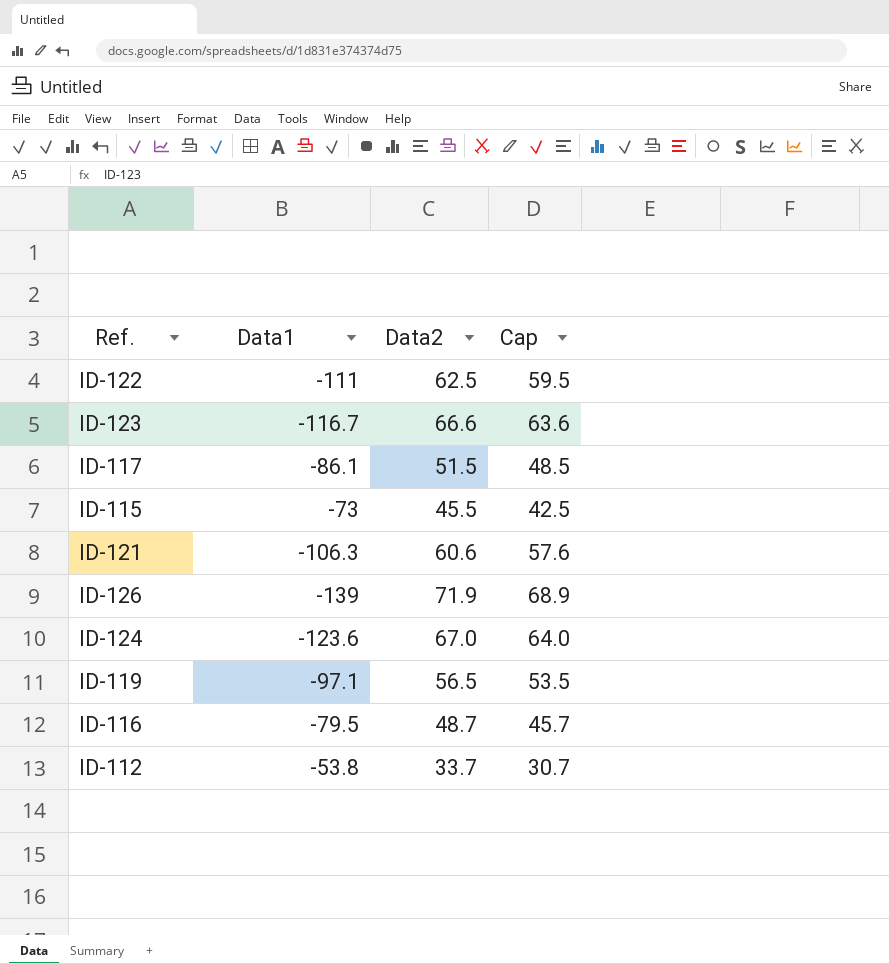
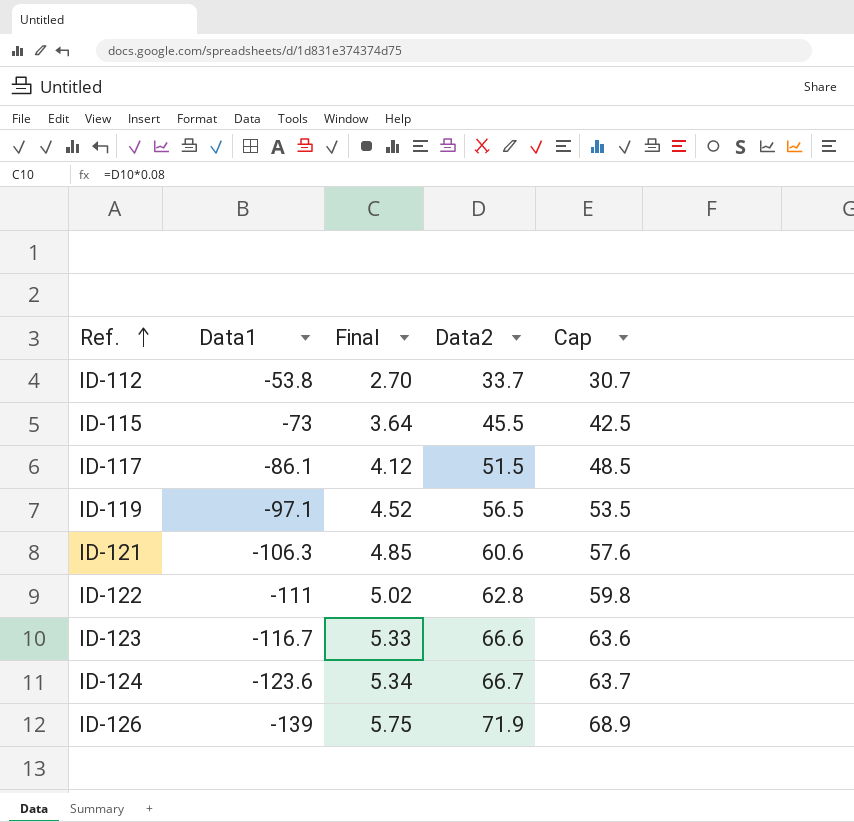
row order: none -> Ref. ascending
column Final | formula: none -> [Data2] * 0.08
row ID-116: -79.5 | 48.7 | 45.7 -> none
ID-122 | Data2: 62.5 -> 62.8
ID-122 | Cap: 59.5 -> 59.8
ID-124 | Data2: 67.0 -> 66.7
ID-124 | Cap: 64.0 -> 63.7

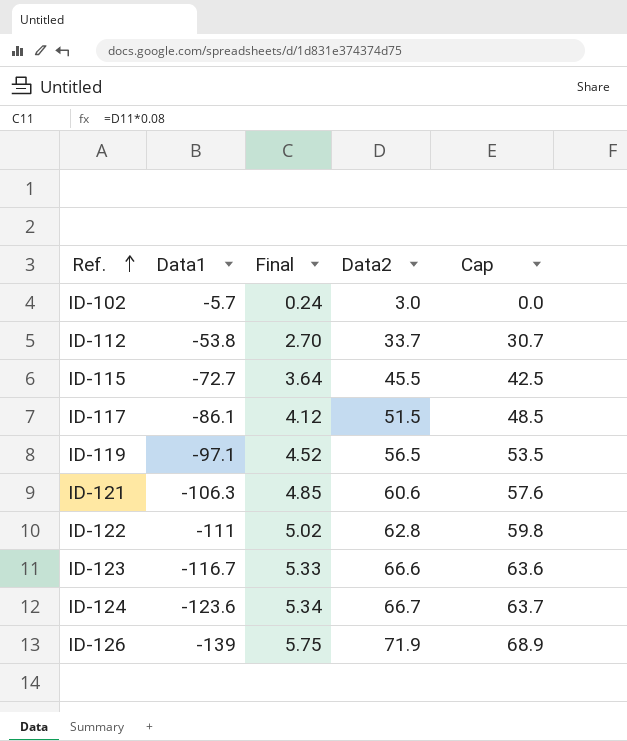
row ID-102: none -> -5.7 | 0.24 | 3.0 | 0.0
ID-115 | Data1: -73 -> -72.7

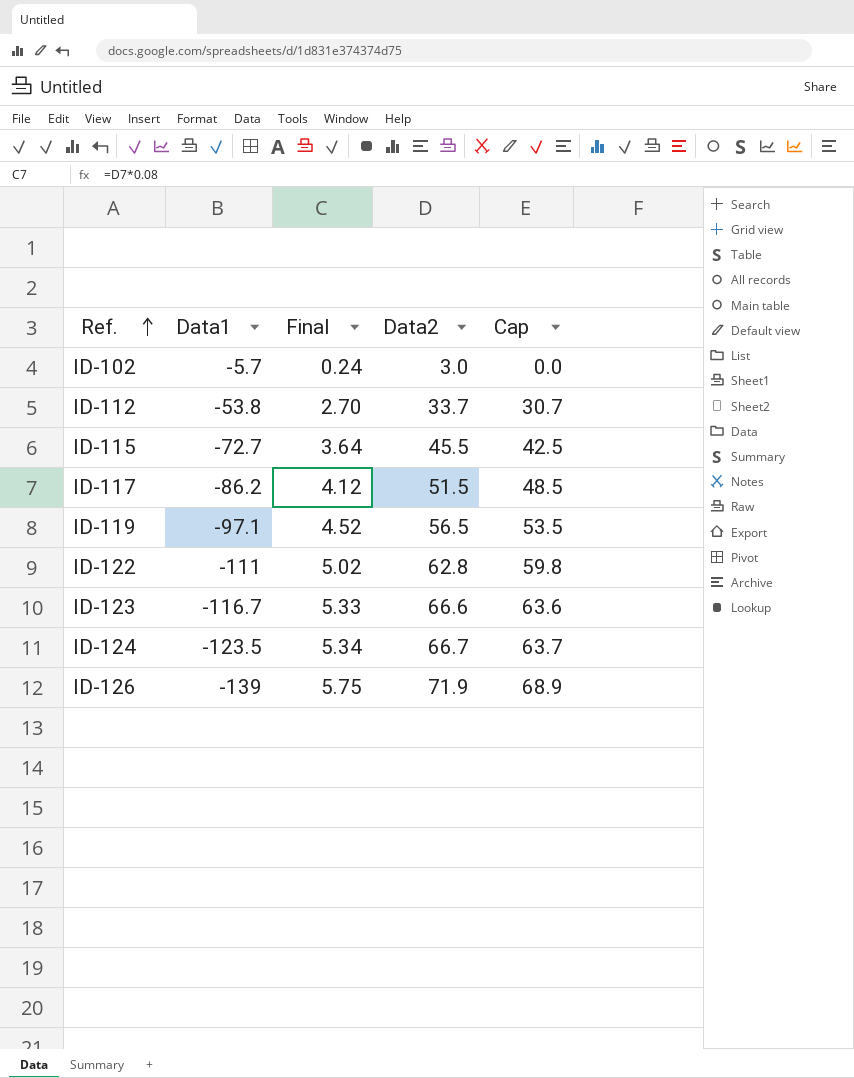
row ID-121: -106.3 | 4.85 | 60.6 | 57.6 -> none
ID-117 | Data1: -86.1 -> -86.2
ID-124 | Data1: -123.6 -> -123.5

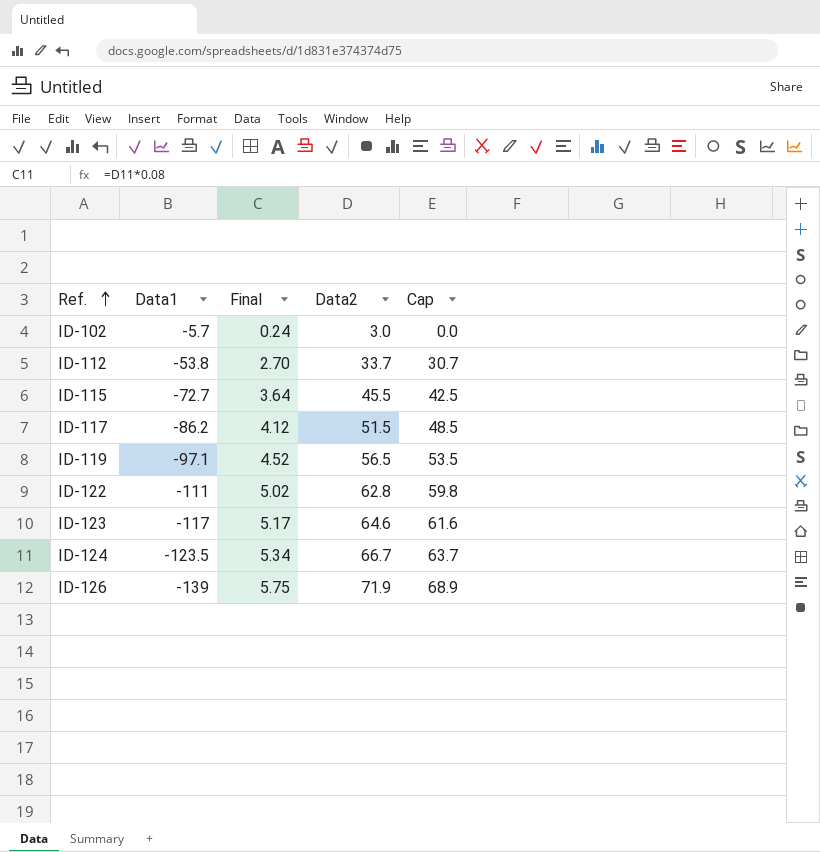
ID-123 | Data1: -116.7 -> -117
ID-123 | Final: 5.33 -> 5.17
ID-123 | Data2: 66.6 -> 64.6
ID-123 | Cap: 63.6 -> 61.6

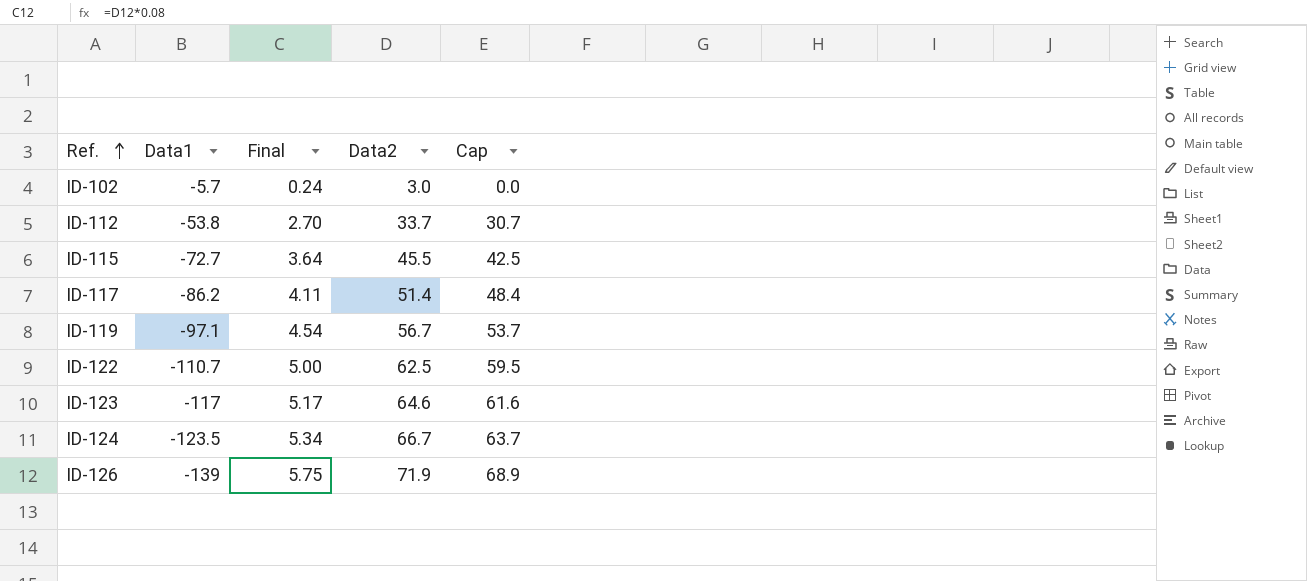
ID-117 | Final: 4.12 -> 4.11
ID-117 | Data2: 51.5 -> 51.4
ID-117 | Cap: 48.5 -> 48.4
ID-119 | Final: 4.52 -> 4.54
ID-119 | Data2: 56.5 -> 56.7
ID-119 | Cap: 53.5 -> 53.7
ID-122 | Data1: -111 -> -110.7
ID-122 | Final: 5.02 -> 5.00
ID-122 | Data2: 62.8 -> 62.5
ID-122 | Cap: 59.8 -> 59.5

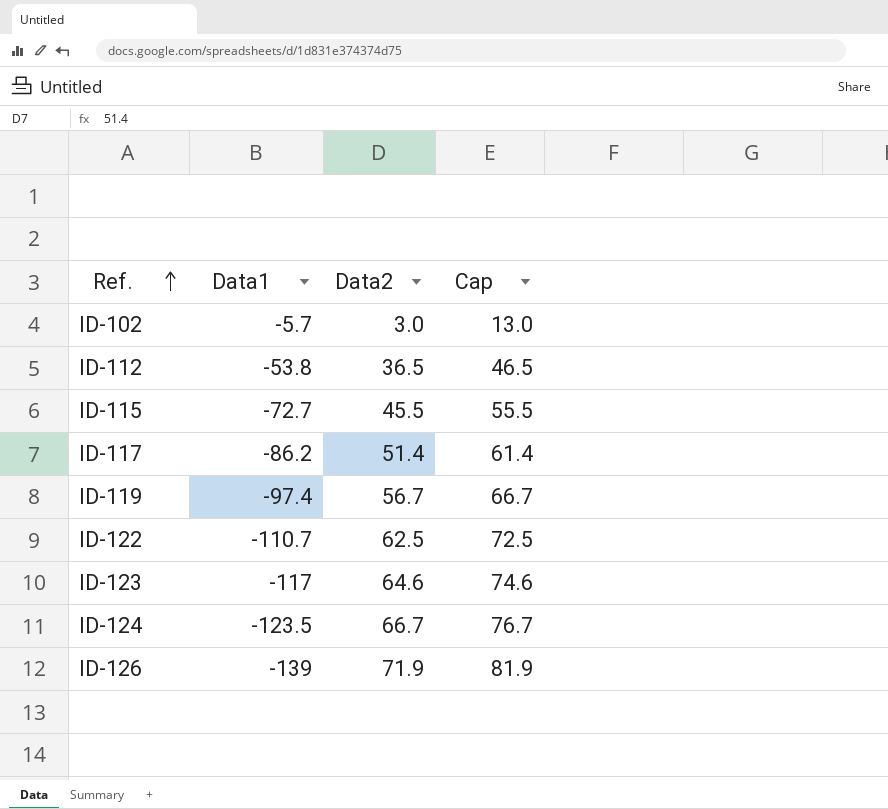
column Final | formula: [Data2] * 0.08 -> none
column Cap | formula: [Data2] - 3 -> [Data2] + 10
ID-112 | Data2: 33.7 -> 36.5
ID-119 | Data1: -97.1 -> -97.4

